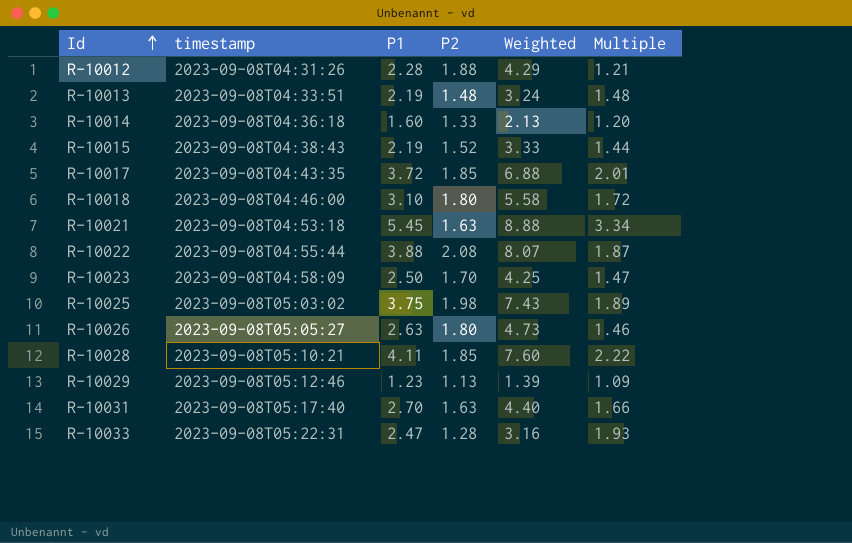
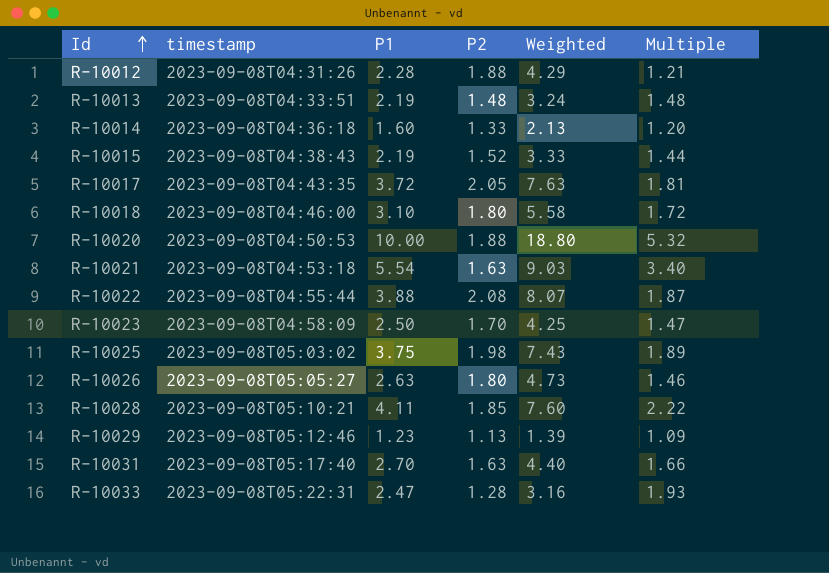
R-10017 | P2: 1.85 -> 2.05
R-10017 | Weighted: 6.88 -> 7.63
R-10017 | Multiple: 2.01 -> 1.81
row R-10020: none -> 2023-09-08T04:50:53 | 10.00 | 1.88 | 18.80 | 5.32
R-10021 | P1: 5.45 -> 5.54
R-10021 | Weighted: 8.88 -> 9.03
R-10021 | Multiple: 3.34 -> 3.40

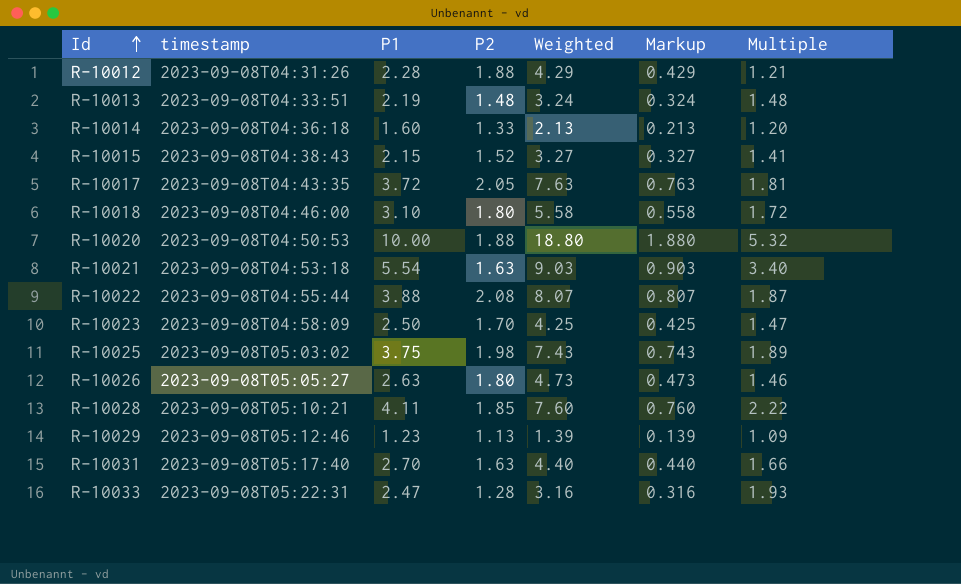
column Markup | formula: none -> [Weighted] * 0.1
R-10015 | P1: 2.19 -> 2.15
R-10015 | Weighted: 3.33 -> 3.27
R-10015 | Multiple: 1.44 -> 1.41

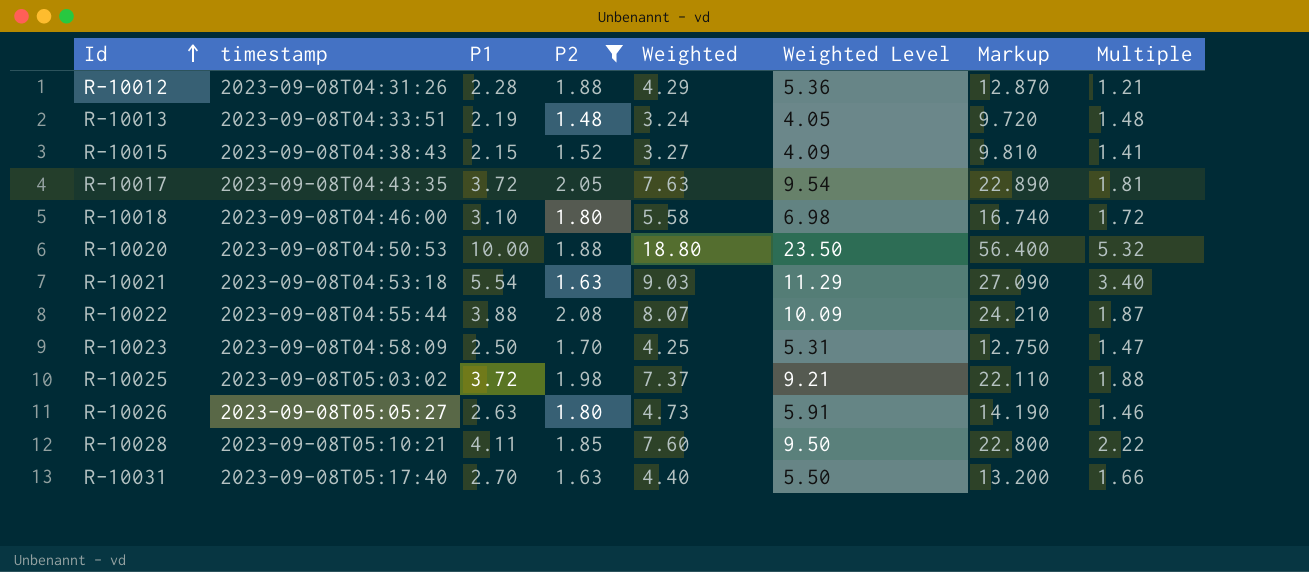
filter: none -> P2 >= 1.48
column Weighted Level | formula: none -> [Weighted] * 1.25
column Markup | formula: [Weighted] * 0.1 -> [Weighted] * 3
R-10025 | P1: 3.75 -> 3.72
R-10025 | Weighted: 7.43 -> 7.37
R-10025 | Multiple: 1.89 -> 1.88

